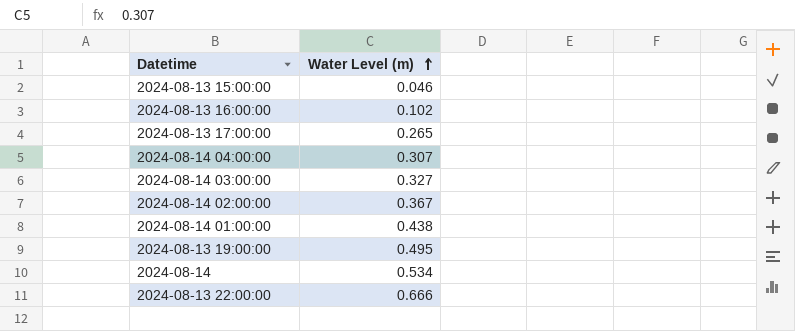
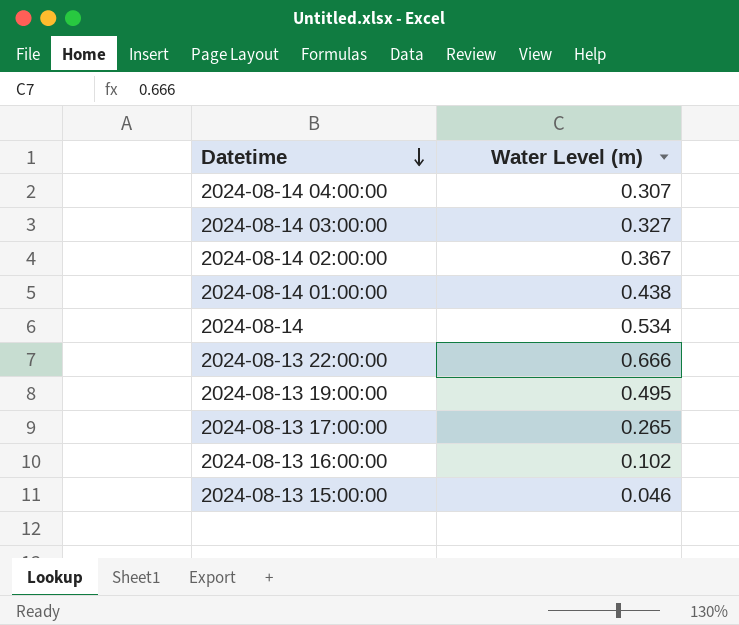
row order: Water Level (m) ascending -> Datetime descending

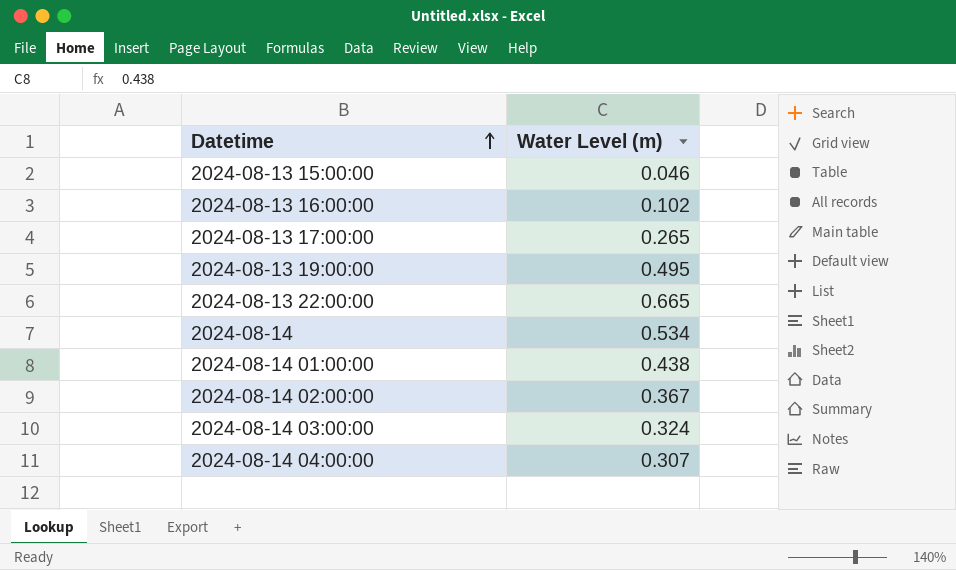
row order: Datetime descending -> Datetime ascending
2024-08-13 22:00:00 | Water Level (m): 0.666 -> 0.665
2024-08-14 03:00:00 | Water Level (m): 0.327 -> 0.324

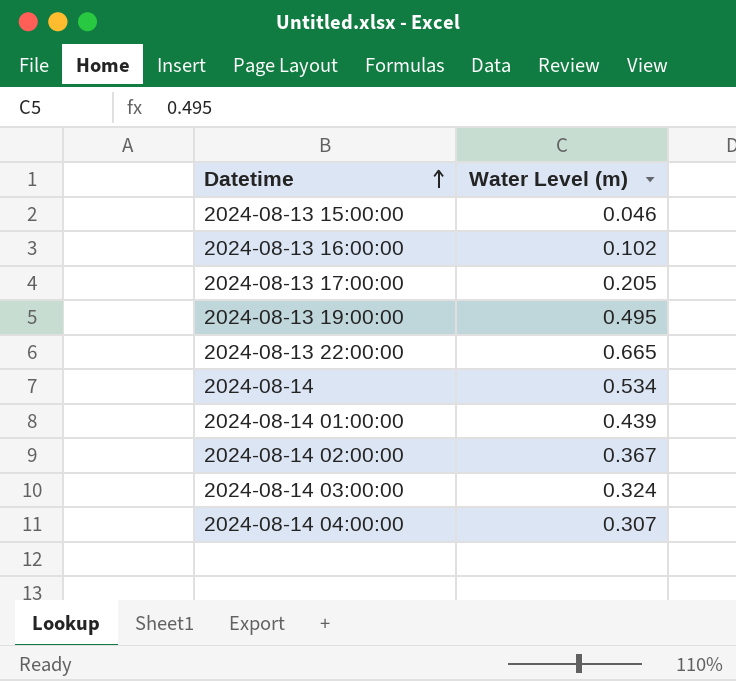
2024-08-13 17:00:00 | Water Level (m): 0.265 -> 0.205
2024-08-14 01:00:00 | Water Level (m): 0.438 -> 0.439

